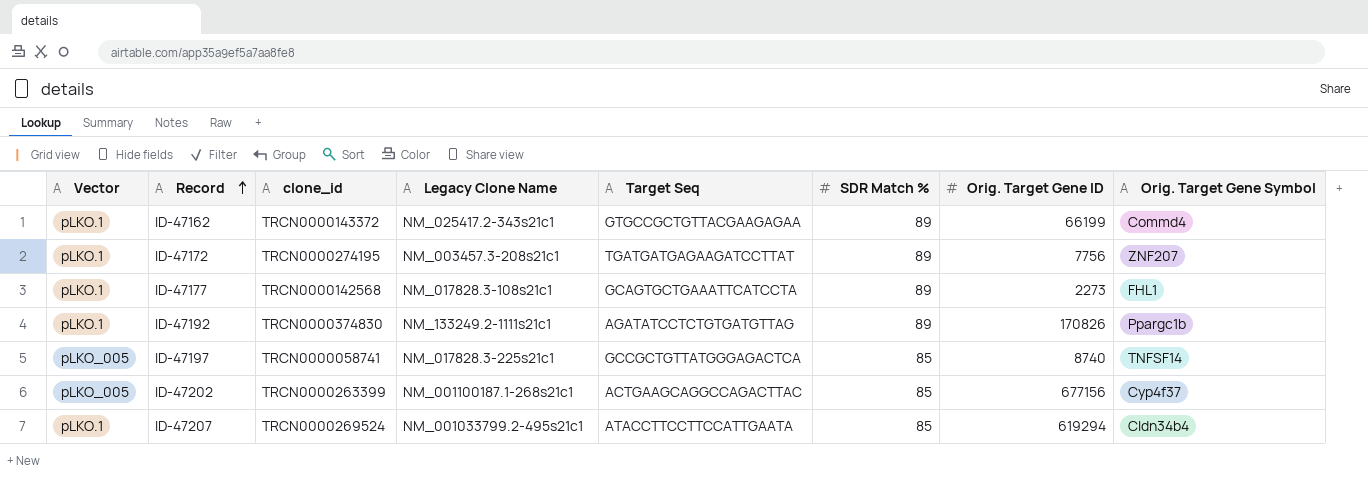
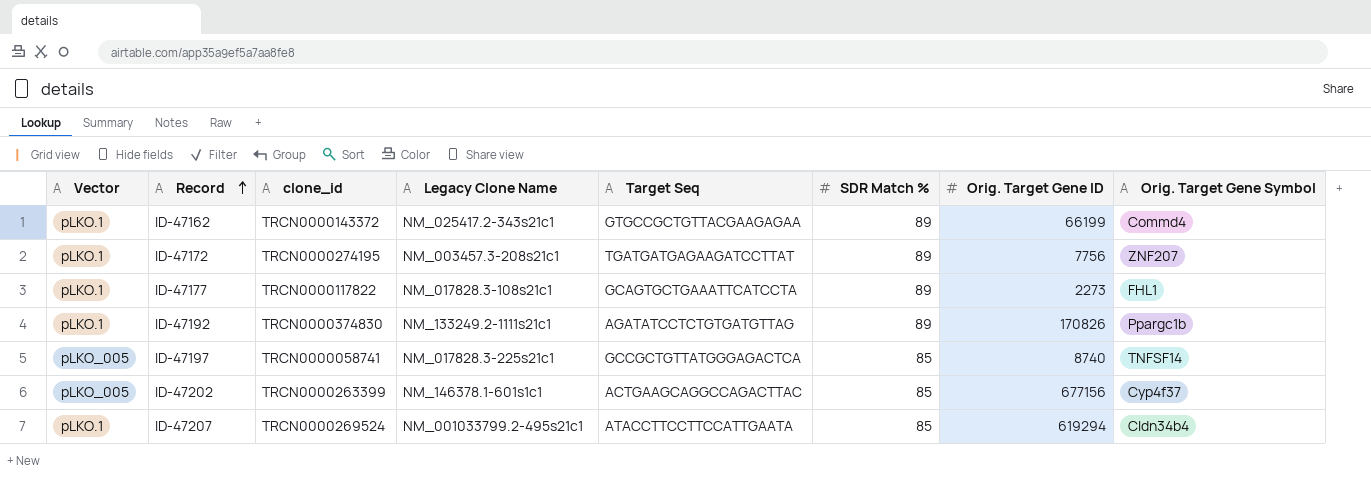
ID-47177 | clone_id: TRCN0000142568 -> TRCN0000117822
ID-47202 | Legacy Clone Name: NM_001100187.1-268s21c1 -> NM_146378.1-601s1c1

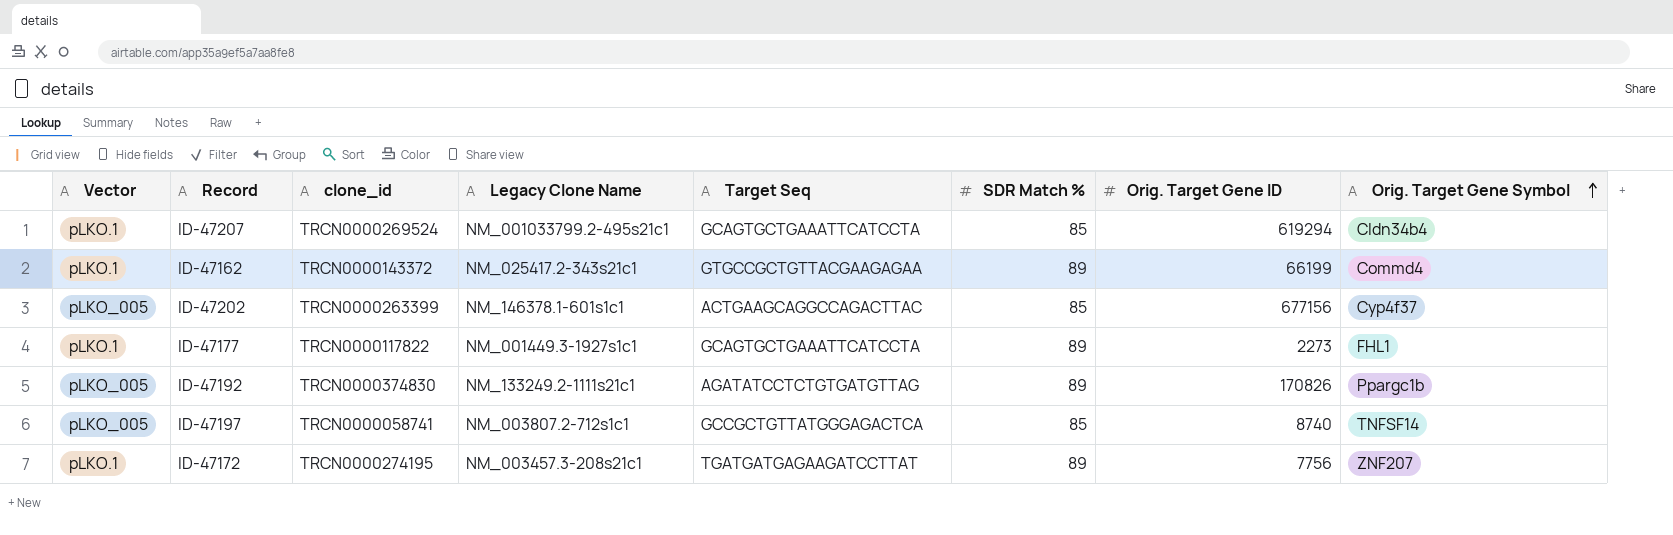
row order: Record ascending -> Orig. Target Gene Symbol ascending
ID-47207 | Target Seq: ATACCTTCCTTCCATTGAATA -> GCAGTGCTGAAATTCATCCTA
ID-47177 | Legacy Clone Name: NM_017828.3-108s21c1 -> NM_001449.3-1927s1c1
ID-47192 | Vector: pLKO.1 -> pLKO_005
ID-47197 | Legacy Clone Name: NM_017828.3-225s21c1 -> NM_003807.2-712s1c1

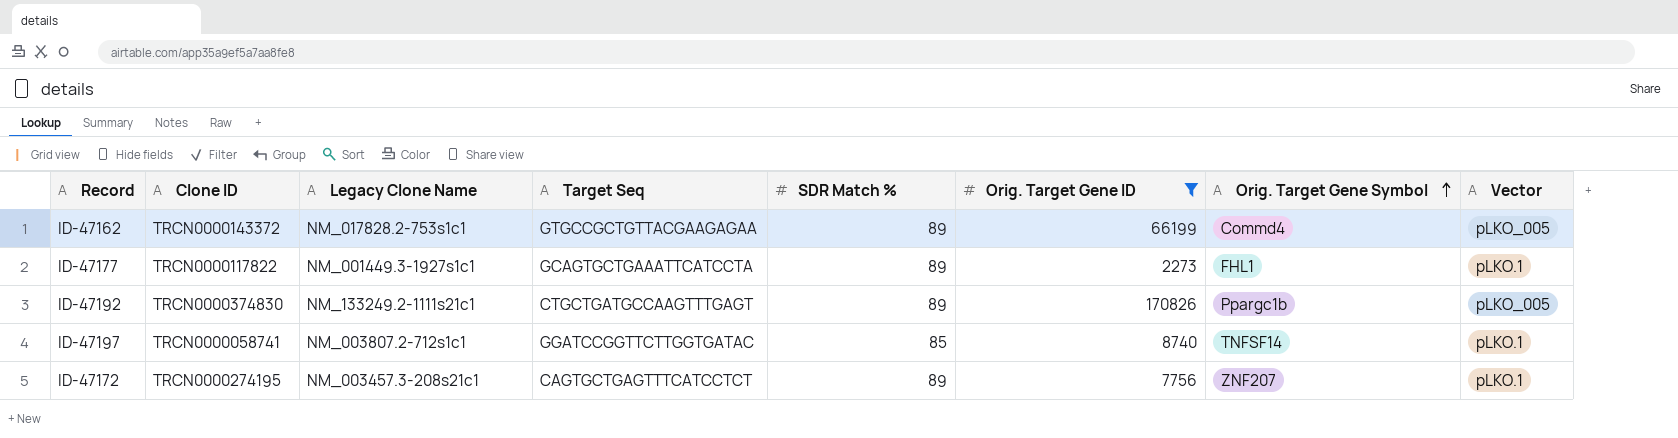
filter: none -> Orig. Target Gene ID <= 170826
column name: clone_id -> Clone ID
column Vector | position: 1 -> 8
ID-47162 | Legacy Clone Name: NM_025417.2-343s21c1 -> NM_017828.2-753s1c1
ID-47162 | Vector: pLKO.1 -> pLKO_005
ID-47192 | Target Seq: AGATATCCTCTGTGATGTTAG -> CTGCTGATGCCAAGTTTGAGT
ID-47197 | Target Seq: GCCGCTGTTATGGGAGACTCA -> GGATCCGGTTCTTGGTGATAC
ID-47197 | Vector: pLKO_005 -> pLKO.1
ID-47172 | Target Seq: TGATGATGAGAAGATCCTTAT -> CAGTGCTGAGTTTCATCCTCT

